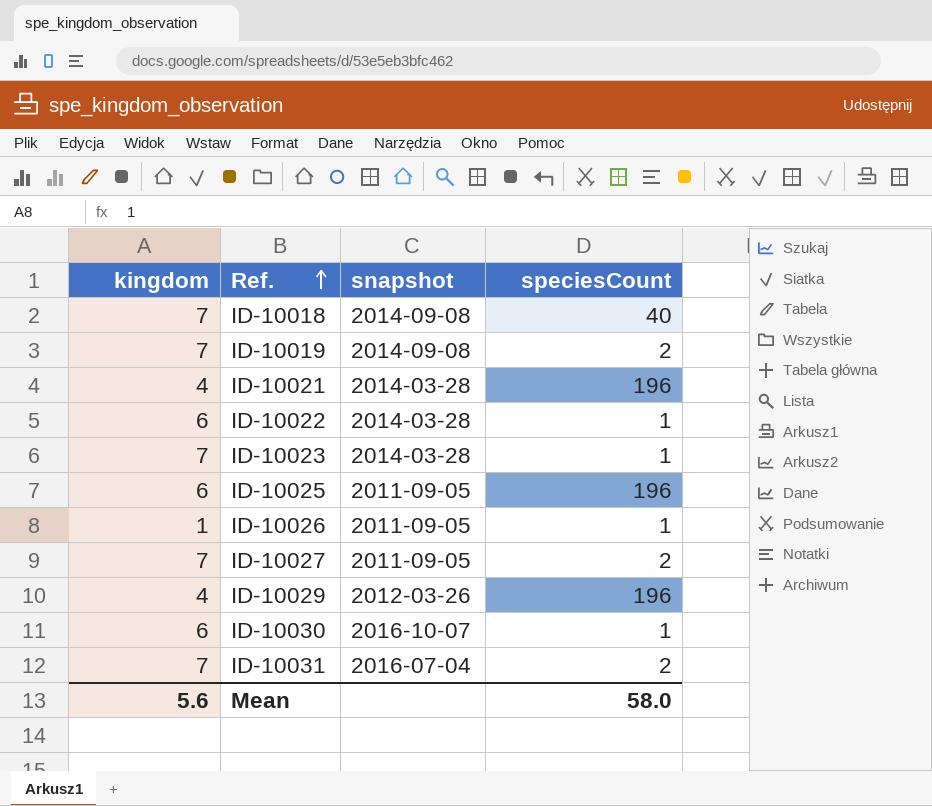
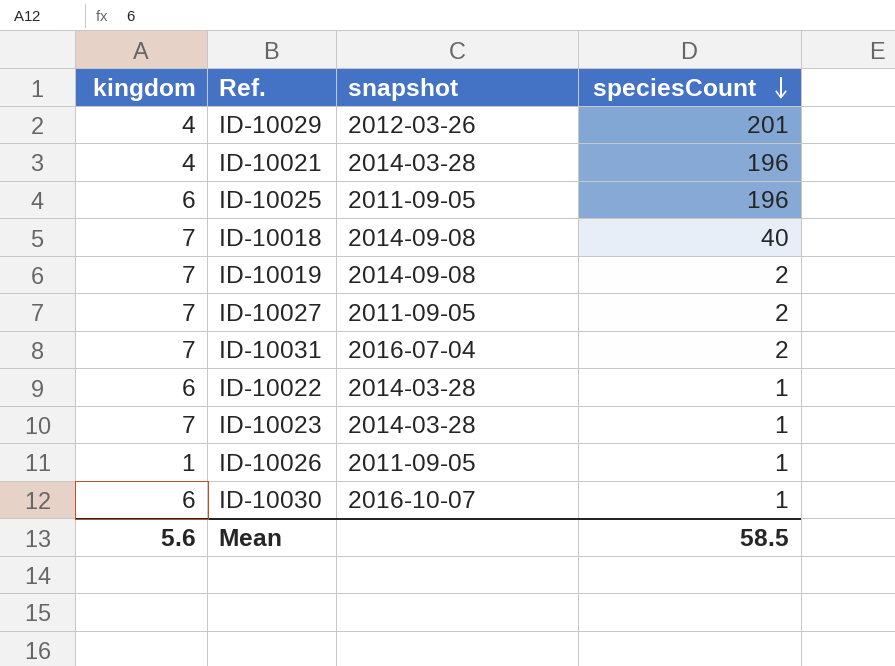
row order: Ref. ascending -> speciesCount descending
ID-10029 | speciesCount: 196 -> 201
Mean | speciesCount: 58.0 -> 58.5

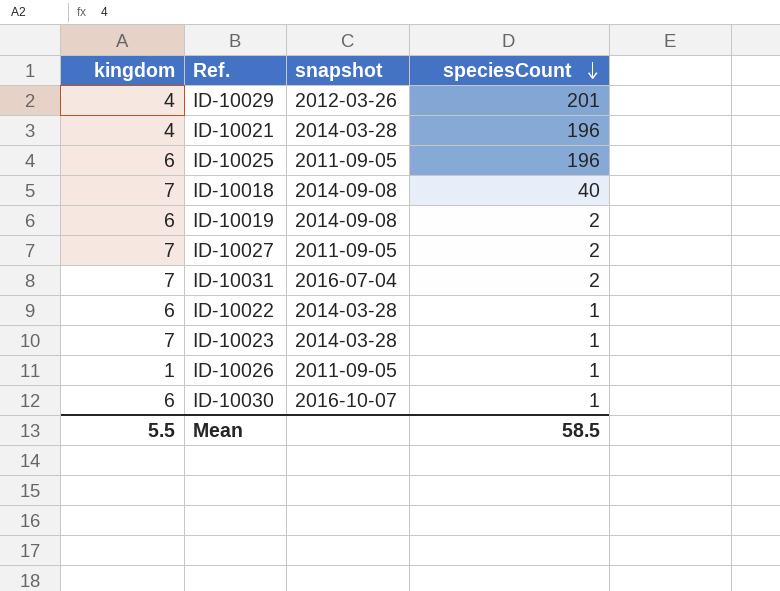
ID-10019 | kingdom: 7 -> 6
Mean | kingdom: 5.6 -> 5.5

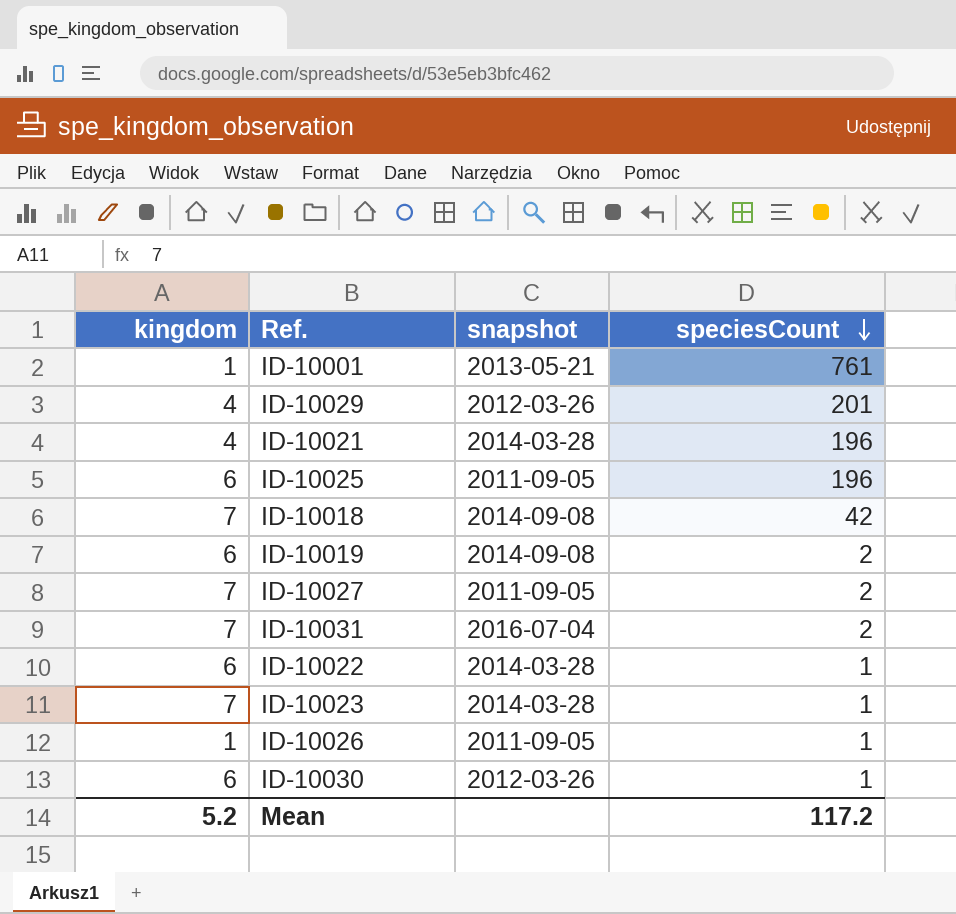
row ID-10001: none -> 1 | 2013-05-21 | 761
ID-10018 | speciesCount: 40 -> 42
ID-10030 | snapshot: 2016-10-07 -> 2012-03-26
Mean | kingdom: 5.5 -> 5.2
Mean | speciesCount: 58.5 -> 117.2

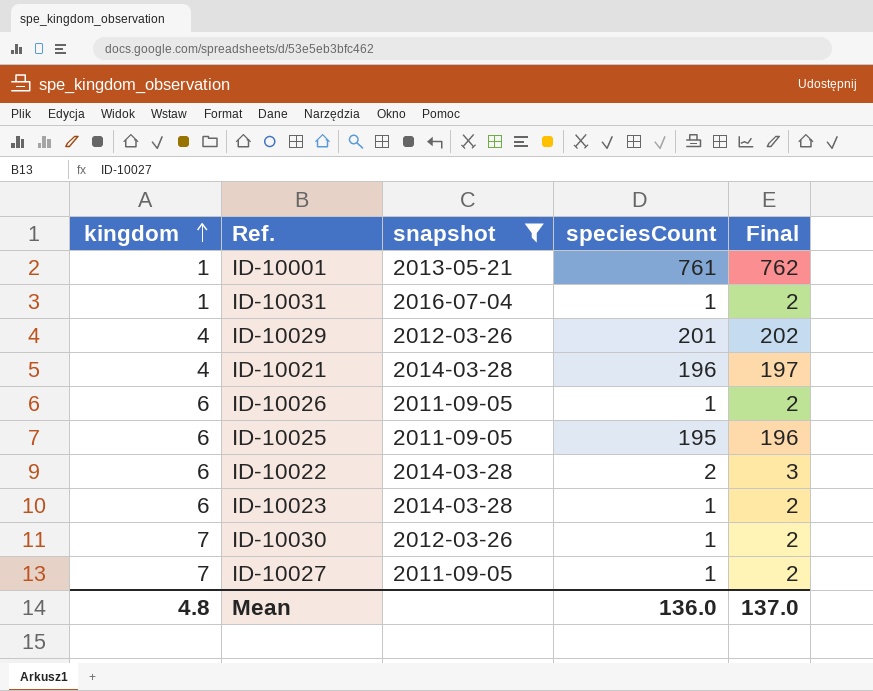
filter: none -> snapshot != 2014-09-08
row order: speciesCount descending -> kingdom ascending
column Final | formula: none -> [speciesCount] + 1
ID-10031 | kingdom: 7 -> 1
ID-10031 | speciesCount: 2 -> 1
ID-10026 | kingdom: 1 -> 6
ID-10025 | speciesCount: 196 -> 195
ID-10022 | speciesCount: 1 -> 2
ID-10023 | kingdom: 7 -> 6
ID-10030 | kingdom: 6 -> 7
ID-10027 | speciesCount: 2 -> 1
Mean | kingdom: 5.2 -> 4.8
Mean | speciesCount: 117.2 -> 136.0

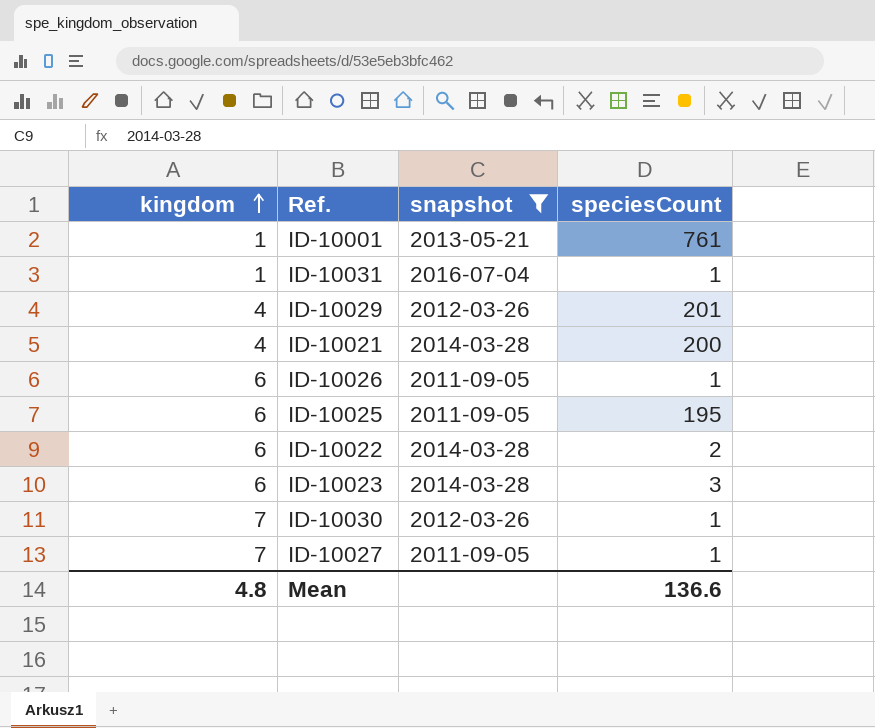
column Final | formula: [speciesCount] + 1 -> none
ID-10021 | speciesCount: 196 -> 200
ID-10023 | speciesCount: 1 -> 3
Mean | speciesCount: 136.0 -> 136.6

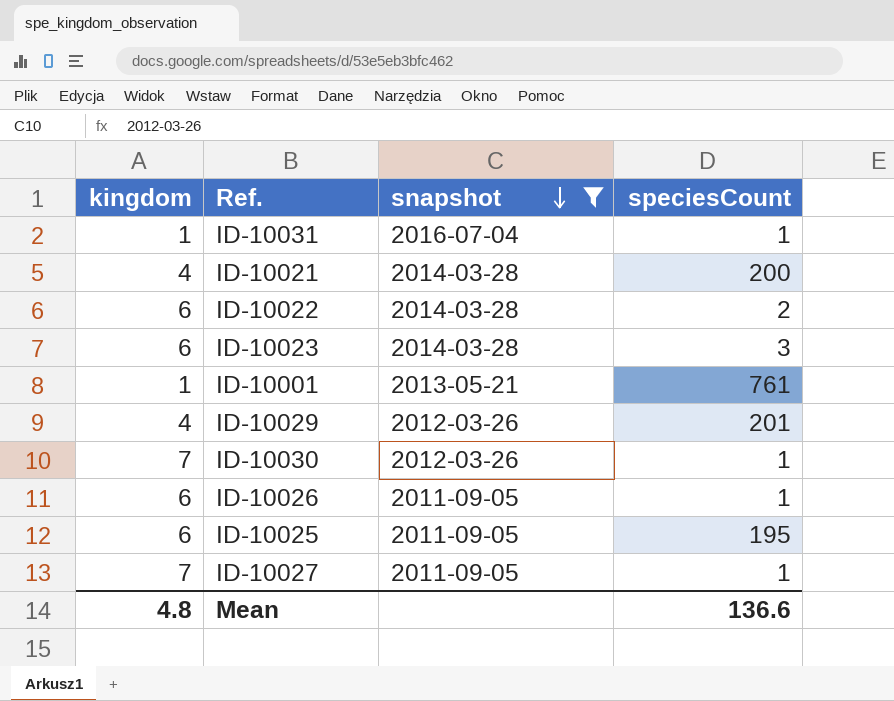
row order: kingdom ascending -> snapshot descending

